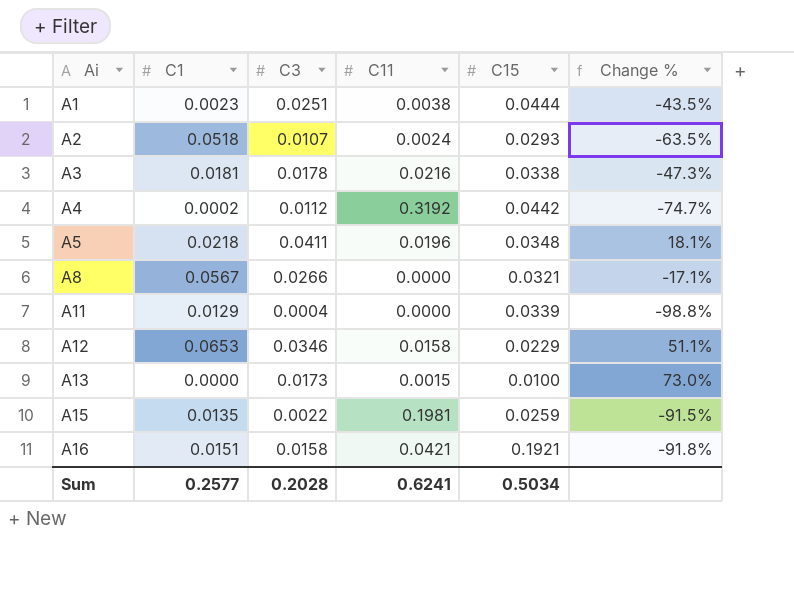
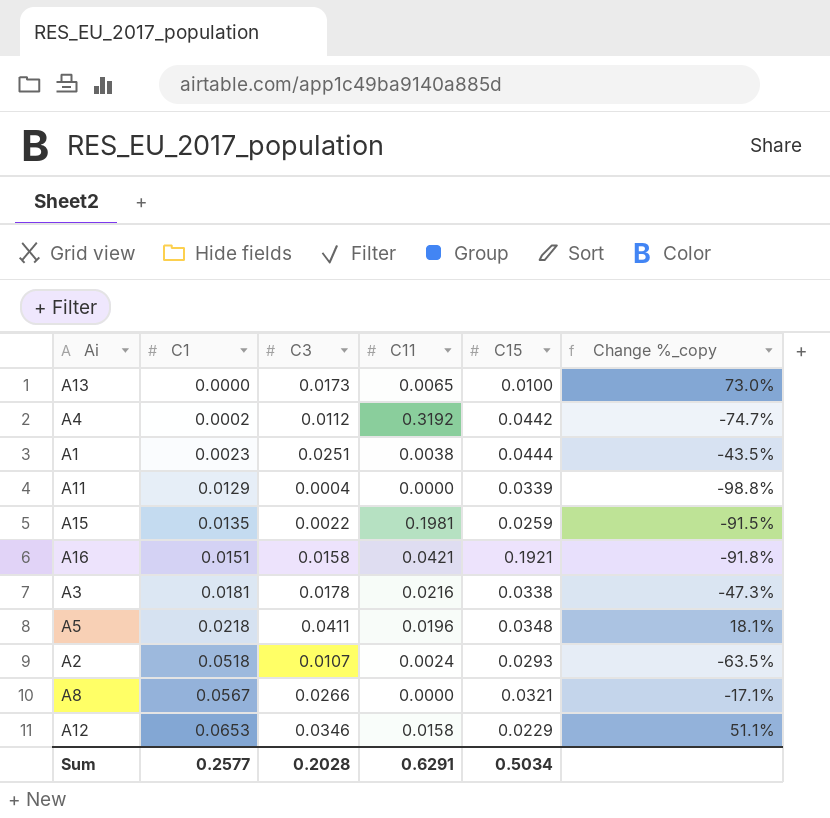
row order: Ai ascending -> C1 ascending
column name: Change % -> Change %_copy
A13 | C11: 0.0015 -> 0.0065
Sum | C11: 0.6241 -> 0.6291

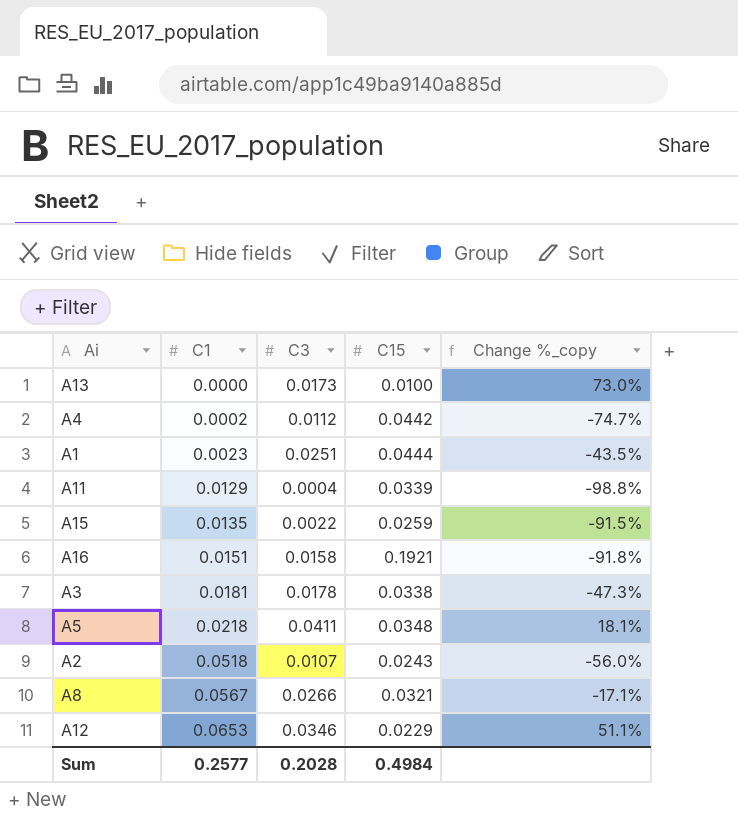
column C11 | position: 4 -> none
A2 | C15: 0.0293 -> 0.0243
A2 | Change %_copy: -63.5% -> -56.0%
Sum | C15: 0.5034 -> 0.4984

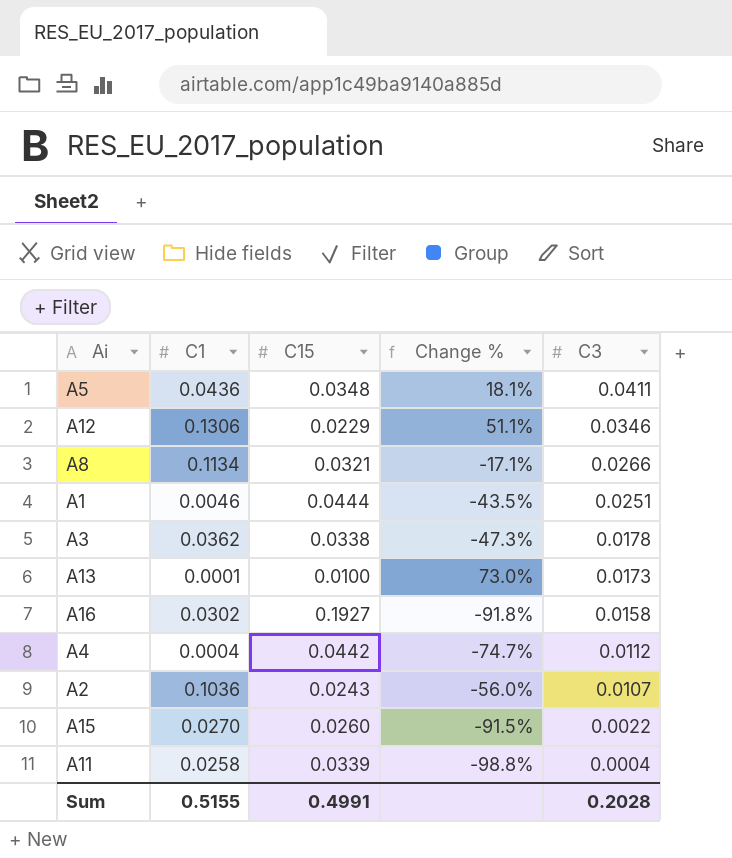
row order: C1 ascending -> C3 descending
column name: Change %_copy -> Change %
column C3 | position: 3 -> 5
A5 | C1: 0.0218 -> 0.0436
A12 | C1: 0.0653 -> 0.1306
A8 | C1: 0.0567 -> 0.1134
A1 | C1: 0.0023 -> 0.0046
A3 | C1: 0.0181 -> 0.0362
A13 | C1: 0.0000 -> 0.0001
A16 | C1: 0.0151 -> 0.0302
A16 | C15: 0.1921 -> 0.1927
A4 | C1: 0.0002 -> 0.0004
A2 | C1: 0.0518 -> 0.1036
A15 | C1: 0.0135 -> 0.0270
A15 | C15: 0.0259 -> 0.0260
A11 | C1: 0.0129 -> 0.0258
Sum | C1: 0.2577 -> 0.5155
Sum | C15: 0.4984 -> 0.4991

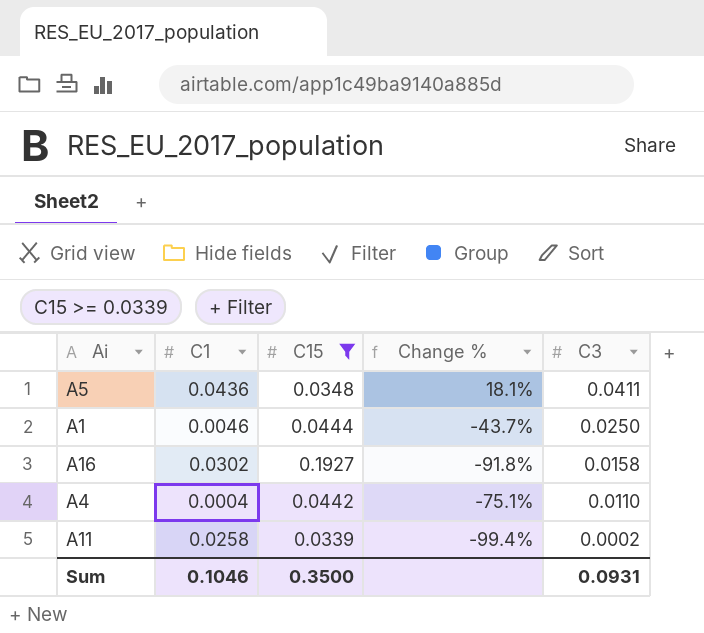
filter: none -> C15 >= 0.0339
A1 | Change %: -43.5% -> -43.7%
A1 | C3: 0.0251 -> 0.0250
A4 | Change %: -74.7% -> -75.1%
A4 | C3: 0.0112 -> 0.0110
A11 | Change %: -98.8% -> -99.4%
A11 | C3: 0.0004 -> 0.0002
Sum | C1: 0.5155 -> 0.1046
Sum | C15: 0.4991 -> 0.3500
Sum | C3: 0.2028 -> 0.0931

